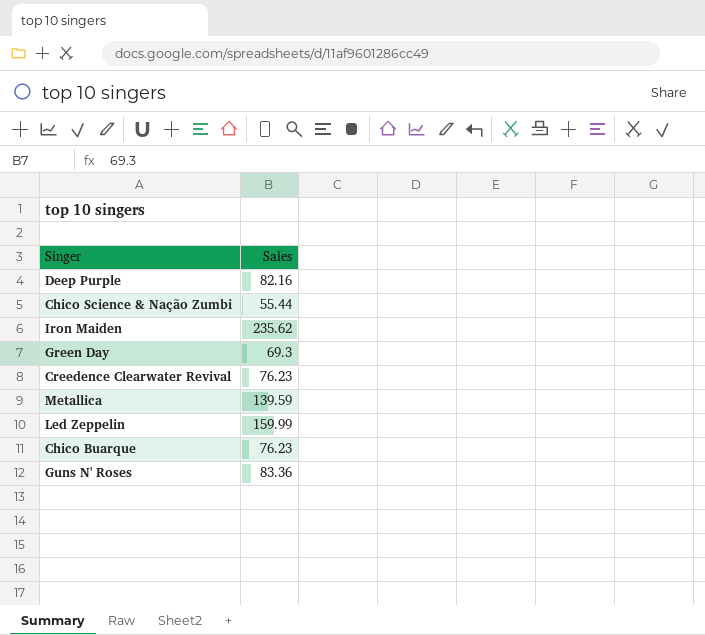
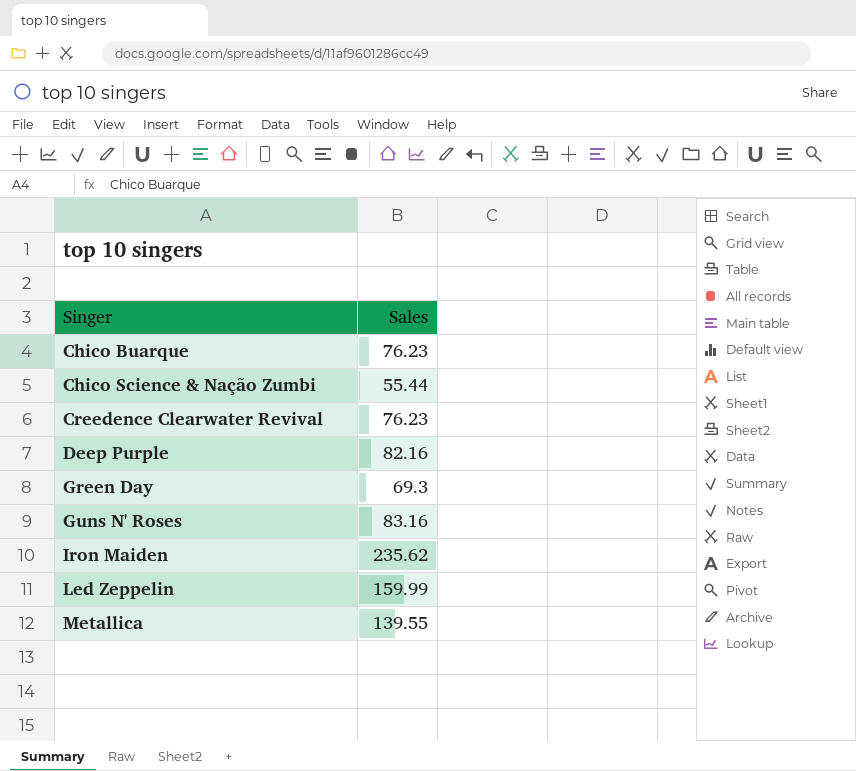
row order: none -> Singer ascending
Guns N' Roses | Sales: 83.36 -> 83.16
Metallica | Sales: 139.59 -> 139.55

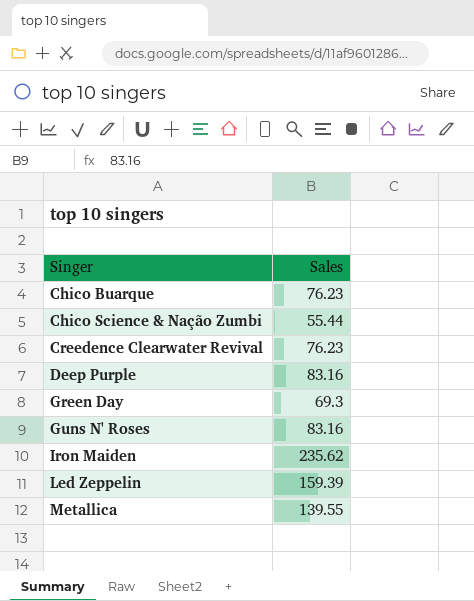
Deep Purple | Sales: 82.16 -> 83.16
Led Zeppelin | Sales: 159.99 -> 159.39

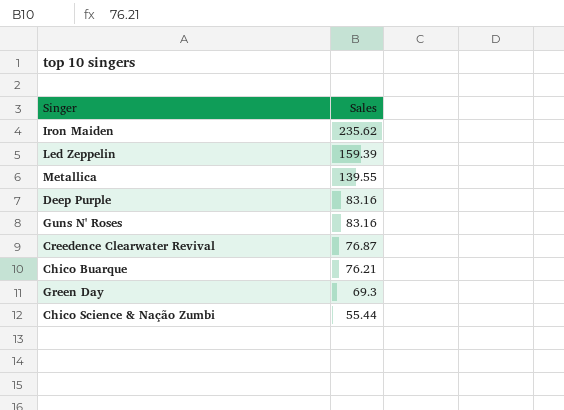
row order: Singer ascending -> Sales descending
Creedence Clearwater Revival | Sales: 76.23 -> 76.87
Chico Buarque | Sales: 76.23 -> 76.21

